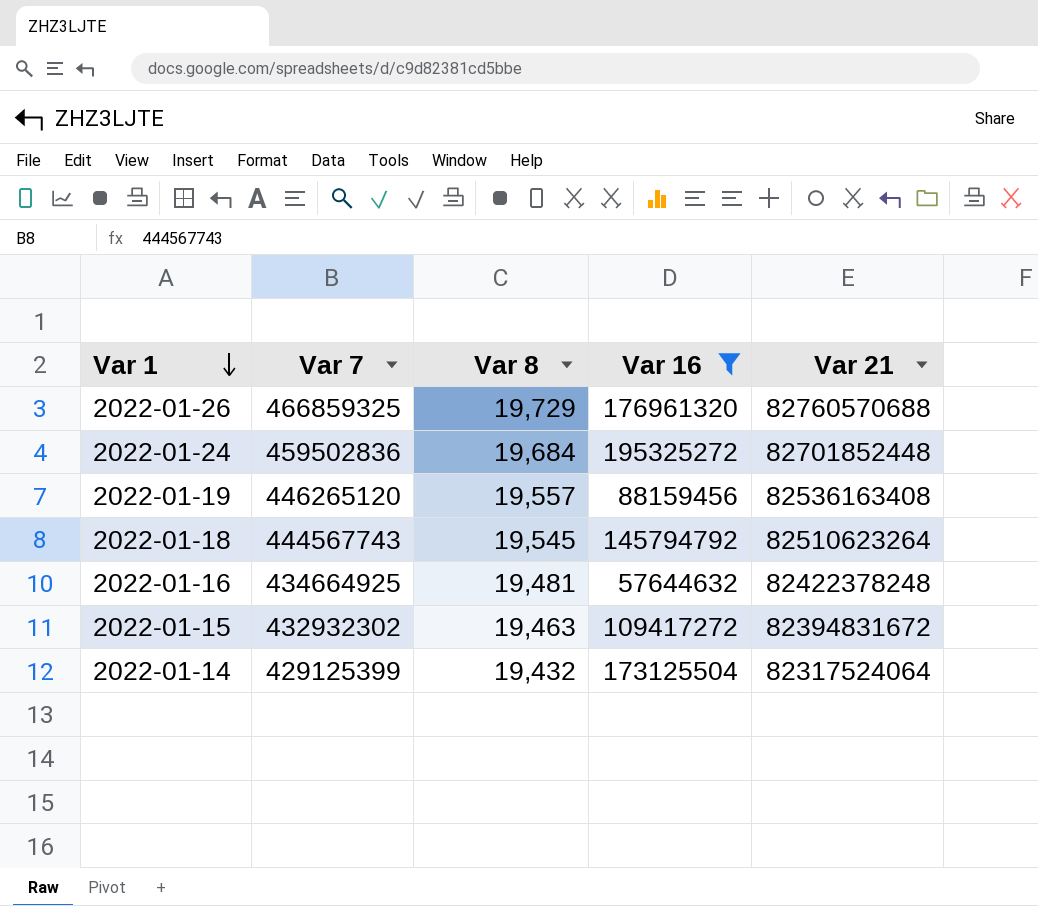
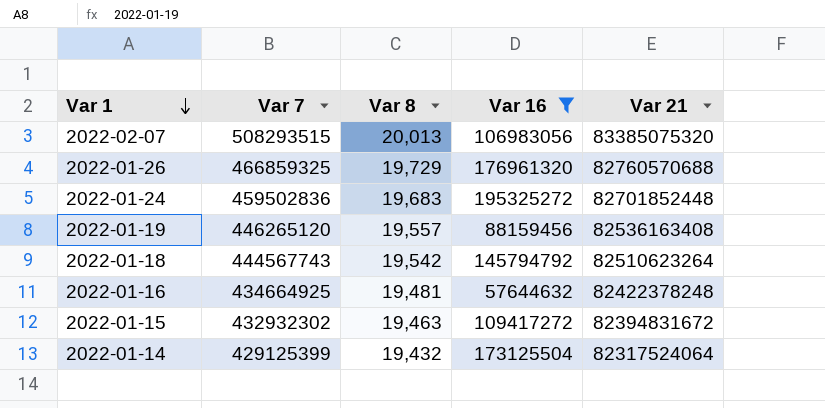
row 2022-02-07: none -> 508293515 | 20,013 | 106983056 | 83385075320
2022-01-24 | Var 8: 19,684 -> 19,683
2022-01-18 | Var 8: 19,545 -> 19,542

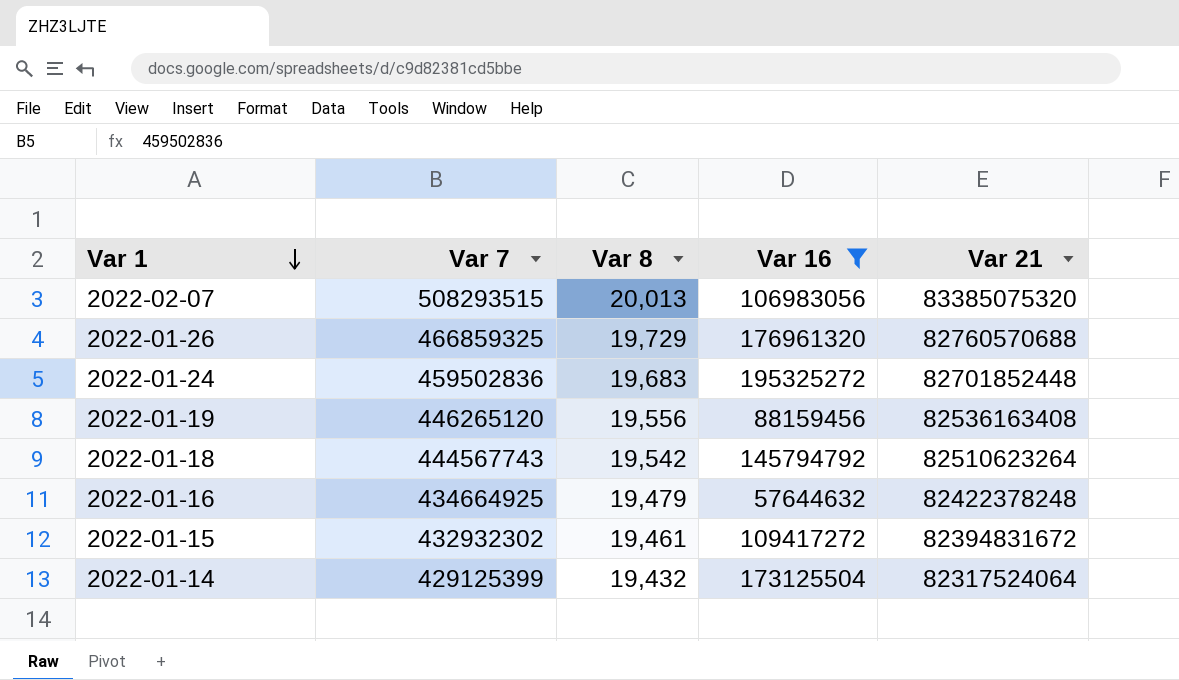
2022-01-19 | Var 8: 19,557 -> 19,556
2022-01-16 | Var 8: 19,481 -> 19,479
2022-01-15 | Var 8: 19,463 -> 19,461

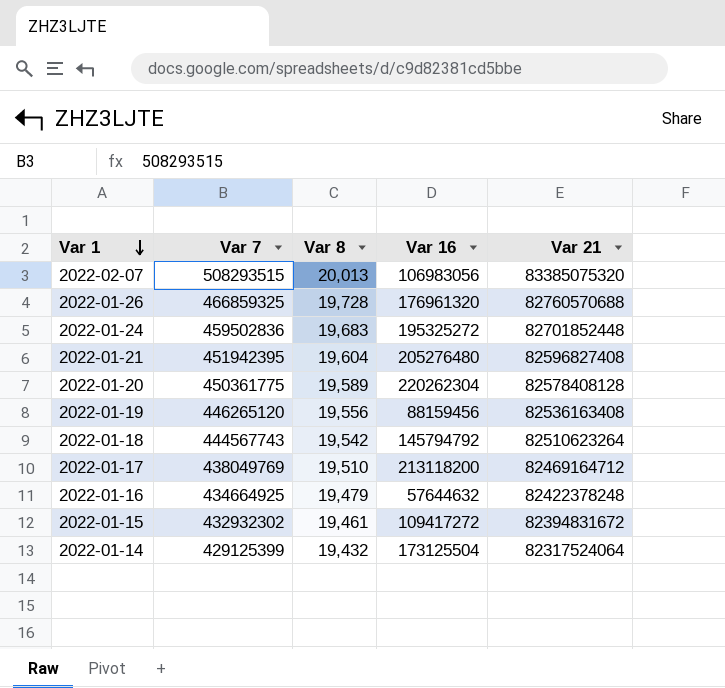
filter: Var 16 <= 195325272 -> none
2022-01-26 | Var 8: 19,729 -> 19,728

